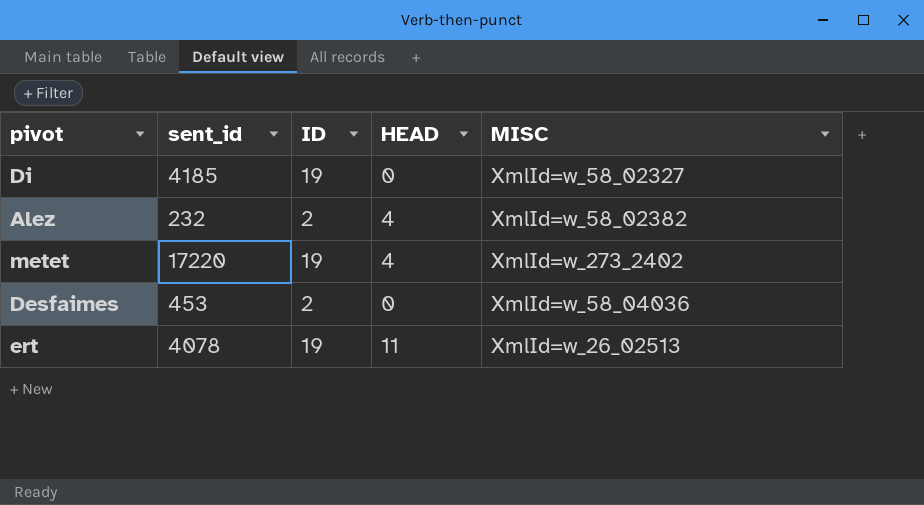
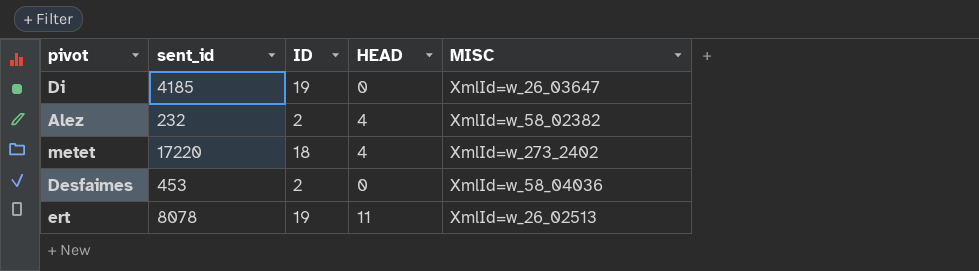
Di | MISC: XmlId=w_58_02327 -> XmlId=w_26_03647
metet | ID: 19 -> 18
ert | sent_id: 4078 -> 8078

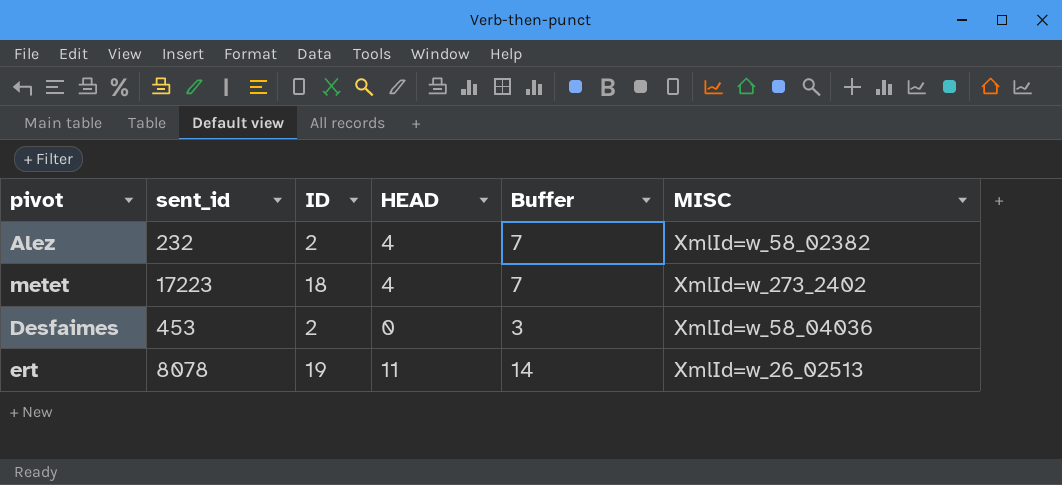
column Buffer | formula: none -> [HEAD] + 3
row Di: 4185 | 19 | 0 | XmlId=w_26_03647 -> none
metet | sent_id: 17220 -> 17223

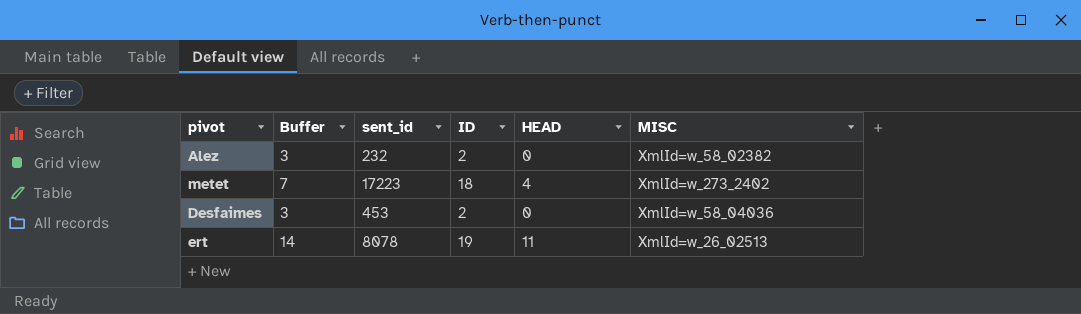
column Buffer | position: 5 -> 2
Alez | Buffer: 7 -> 3
Alez | HEAD: 4 -> 0

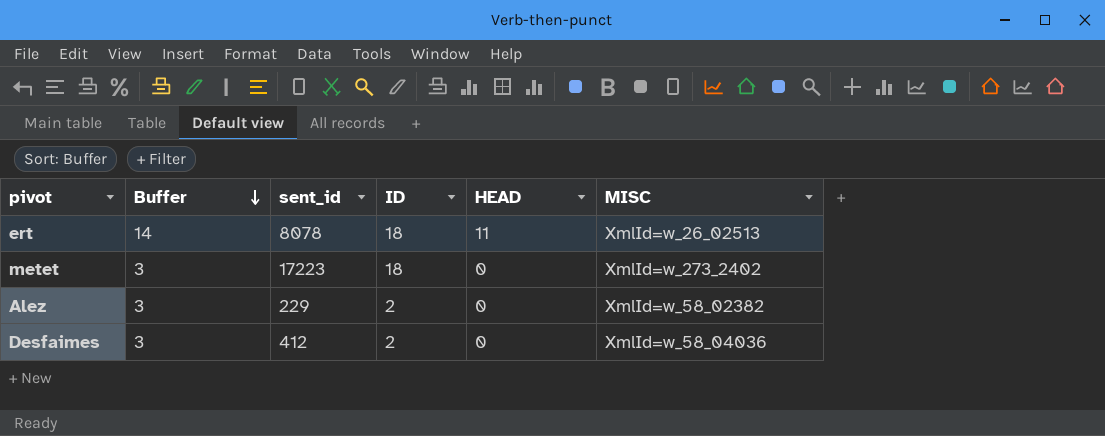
row order: none -> Buffer descending
ert | ID: 19 -> 18
metet | Buffer: 7 -> 3
metet | HEAD: 4 -> 0
Alez | sent_id: 232 -> 229
Desfaimes | sent_id: 453 -> 412

